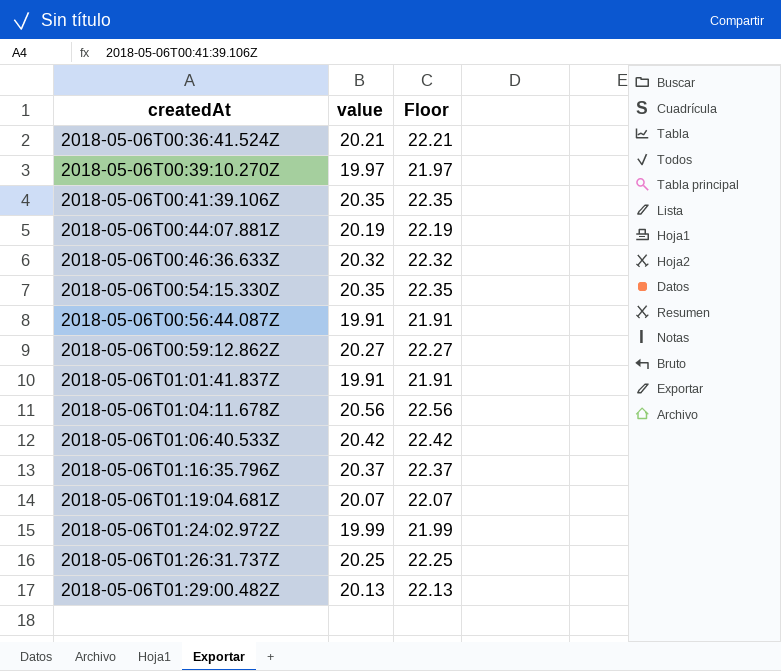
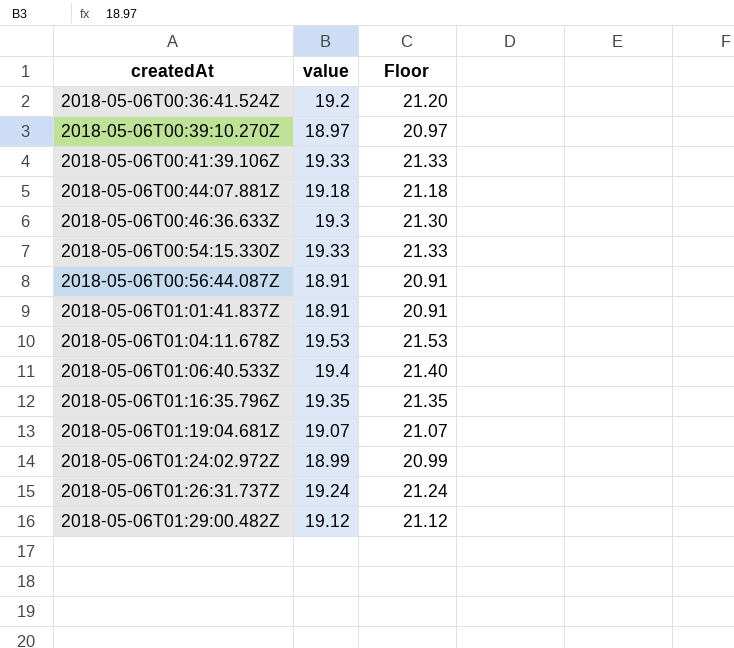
row 2018-05-06T00:59:12.862Z: 20.27 | 22.27 -> none
2018-05-06T00:36:41.524Z | value: 20.21 -> 19.2
2018-05-06T00:36:41.524Z | Floor: 22.21 -> 21.20
2018-05-06T00:39:10.270Z | value: 19.97 -> 18.97
2018-05-06T00:39:10.270Z | Floor: 21.97 -> 20.97
2018-05-06T00:41:39.106Z | value: 20.35 -> 19.33
2018-05-06T00:41:39.106Z | Floor: 22.35 -> 21.33
2018-05-06T00:44:07.881Z | value: 20.19 -> 19.18
2018-05-06T00:44:07.881Z | Floor: 22.19 -> 21.18
2018-05-06T00:46:36.633Z | value: 20.32 -> 19.3
2018-05-06T00:46:36.633Z | Floor: 22.32 -> 21.30
2018-05-06T00:54:15.330Z | value: 20.35 -> 19.33
2018-05-06T00:54:15.330Z | Floor: 22.35 -> 21.33
2018-05-06T00:56:44.087Z | value: 19.91 -> 18.91
2018-05-06T00:56:44.087Z | Floor: 21.91 -> 20.91
2018-05-06T01:01:41.837Z | value: 19.91 -> 18.91
2018-05-06T01:01:41.837Z | Floor: 21.91 -> 20.91
2018-05-06T01:04:11.678Z | value: 20.56 -> 19.53
2018-05-06T01:04:11.678Z | Floor: 22.56 -> 21.53
2018-05-06T01:06:40.533Z | value: 20.42 -> 19.4
2018-05-06T01:06:40.533Z | Floor: 22.42 -> 21.40
2018-05-06T01:16:35.796Z | value: 20.37 -> 19.35
2018-05-06T01:16:35.796Z | Floor: 22.37 -> 21.35
2018-05-06T01:19:04.681Z | value: 20.07 -> 19.07
2018-05-06T01:19:04.681Z | Floor: 22.07 -> 21.07
2018-05-06T01:24:02.972Z | value: 19.99 -> 18.99
2018-05-06T01:24:02.972Z | Floor: 21.99 -> 20.99
2018-05-06T01:26:31.737Z | value: 20.25 -> 19.24
2018-05-06T01:26:31.737Z | Floor: 22.25 -> 21.24
2018-05-06T01:29:00.482Z | value: 20.13 -> 19.12
2018-05-06T01:29:00.482Z | Floor: 22.13 -> 21.12

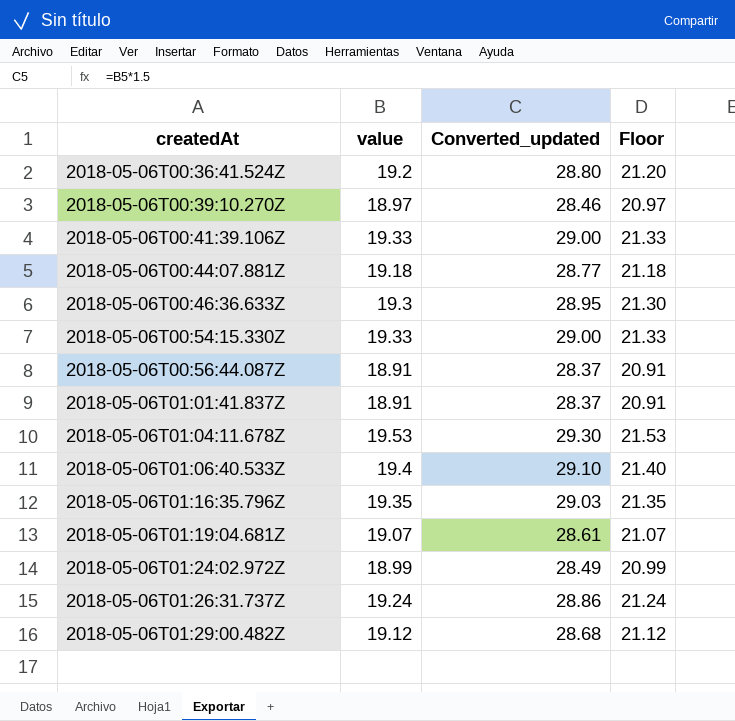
column Converted_updated | formula: none -> [value] * 1.5

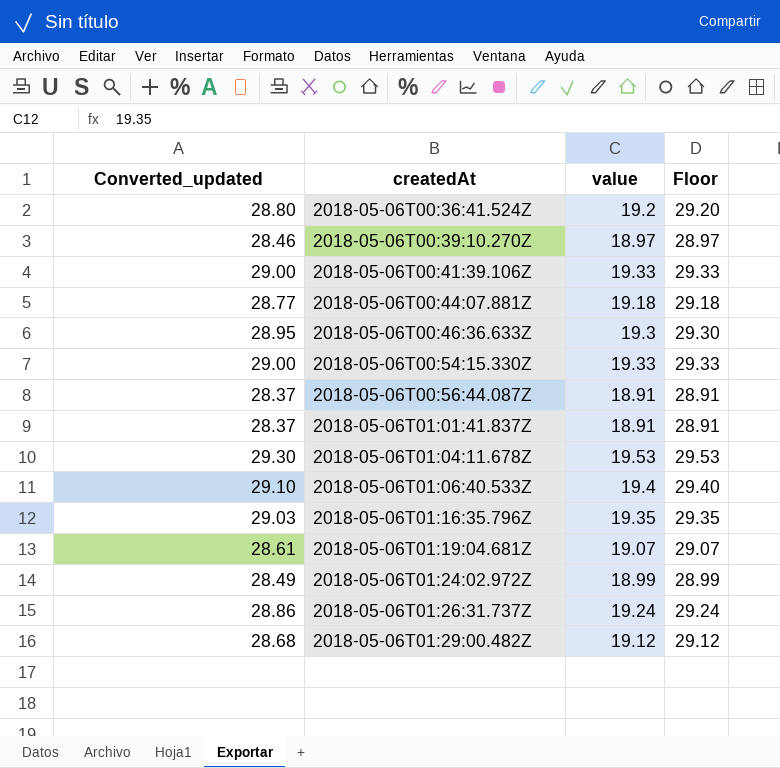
column Converted_updated | position: 3 -> 1
column Floor | formula: [value] + 2 -> [value] + 10

